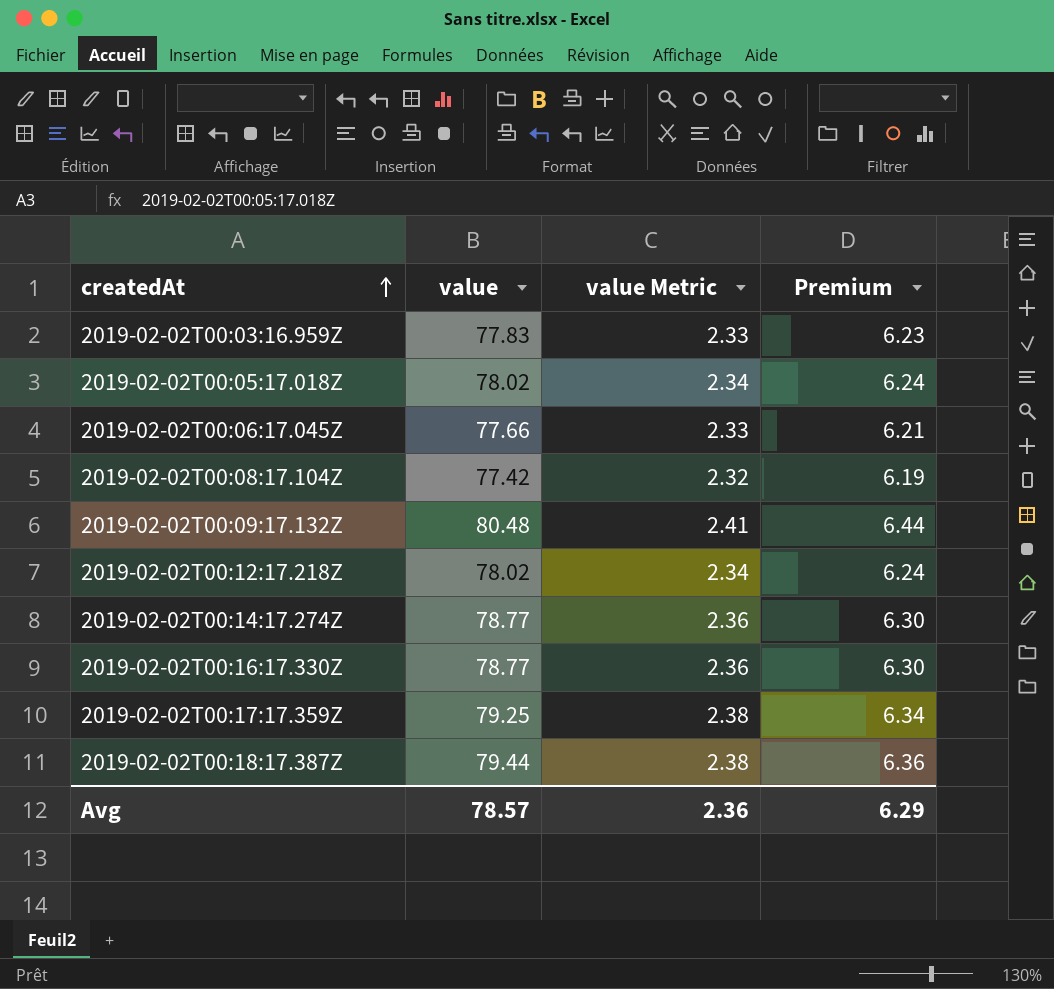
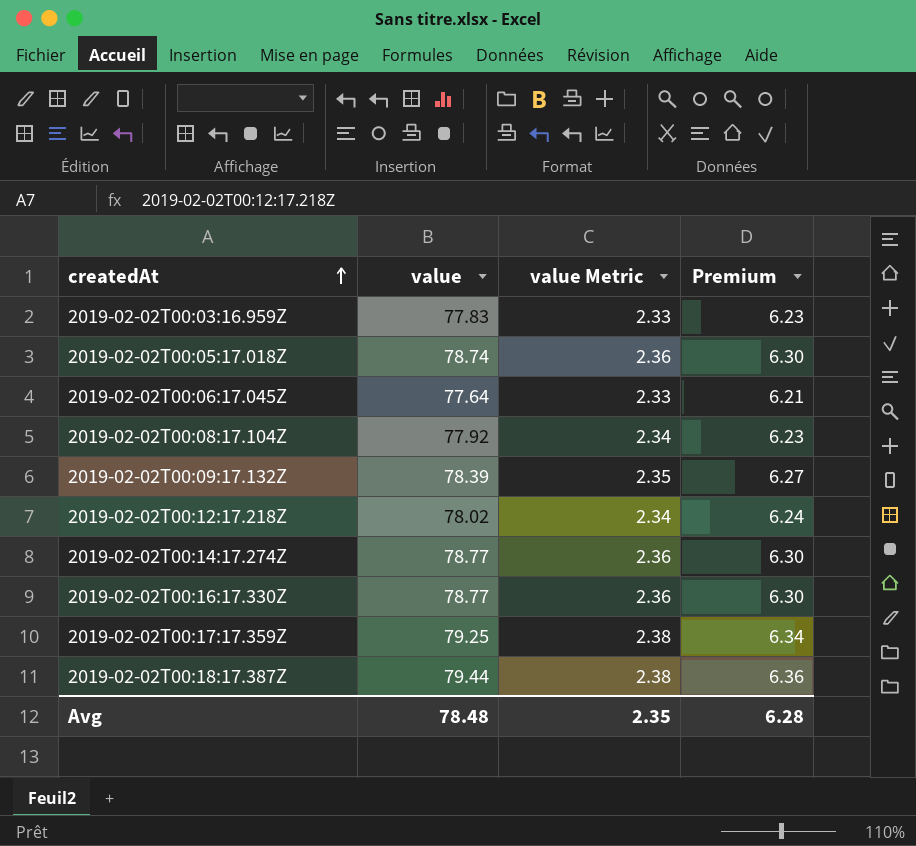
2019-02-02T00:05:17.018Z | value: 78.02 -> 78.74
2019-02-02T00:05:17.018Z | value Metric: 2.34 -> 2.36
2019-02-02T00:05:17.018Z | Premium: 6.24 -> 6.30
2019-02-02T00:06:17.045Z | value: 77.66 -> 77.64
2019-02-02T00:08:17.104Z | value: 77.42 -> 77.92
2019-02-02T00:08:17.104Z | value Metric: 2.32 -> 2.34
2019-02-02T00:08:17.104Z | Premium: 6.19 -> 6.23
2019-02-02T00:09:17.132Z | value: 80.48 -> 78.39
2019-02-02T00:09:17.132Z | value Metric: 2.41 -> 2.35
2019-02-02T00:09:17.132Z | Premium: 6.44 -> 6.27
Avg | value: 78.57 -> 78.48
Avg | value Metric: 2.36 -> 2.35
Avg | Premium: 6.29 -> 6.28

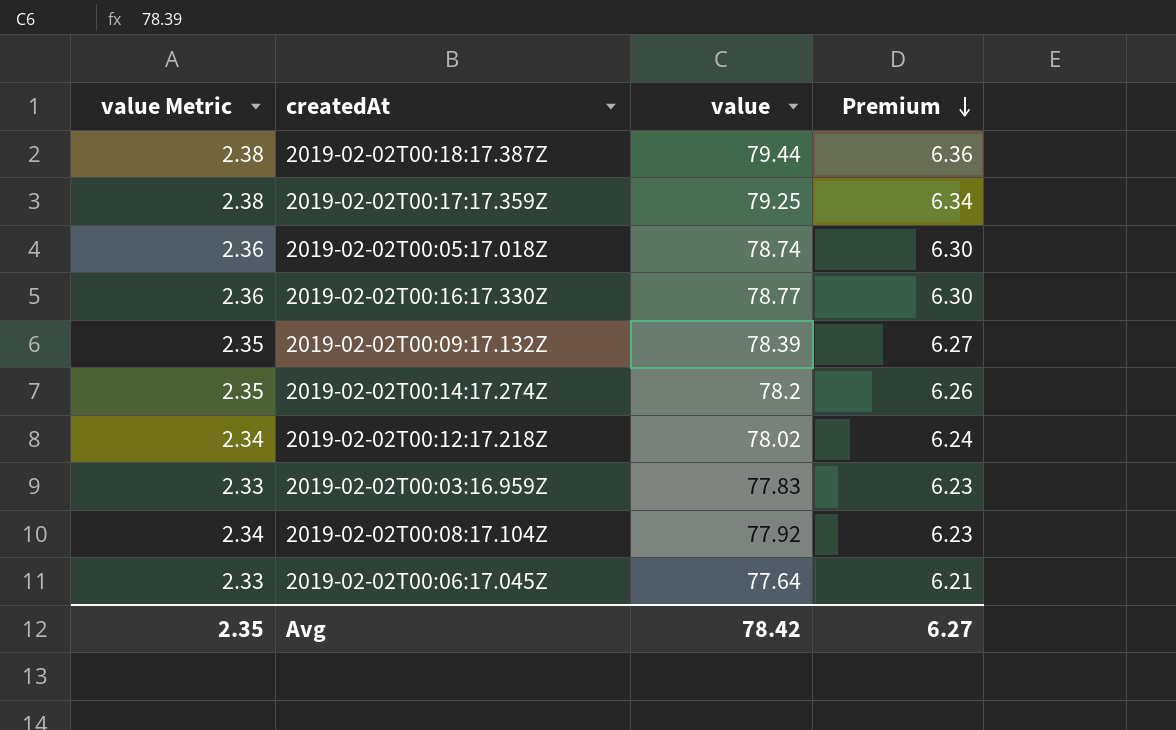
row order: createdAt ascending -> Premium descending
column value Metric | position: 3 -> 1
2019-02-02T00:14:17.274Z | value Metric: 2.36 -> 2.35
2019-02-02T00:14:17.274Z | value: 78.77 -> 78.2
2019-02-02T00:14:17.274Z | Premium: 6.30 -> 6.26
Avg | value: 78.48 -> 78.42
Avg | Premium: 6.28 -> 6.27

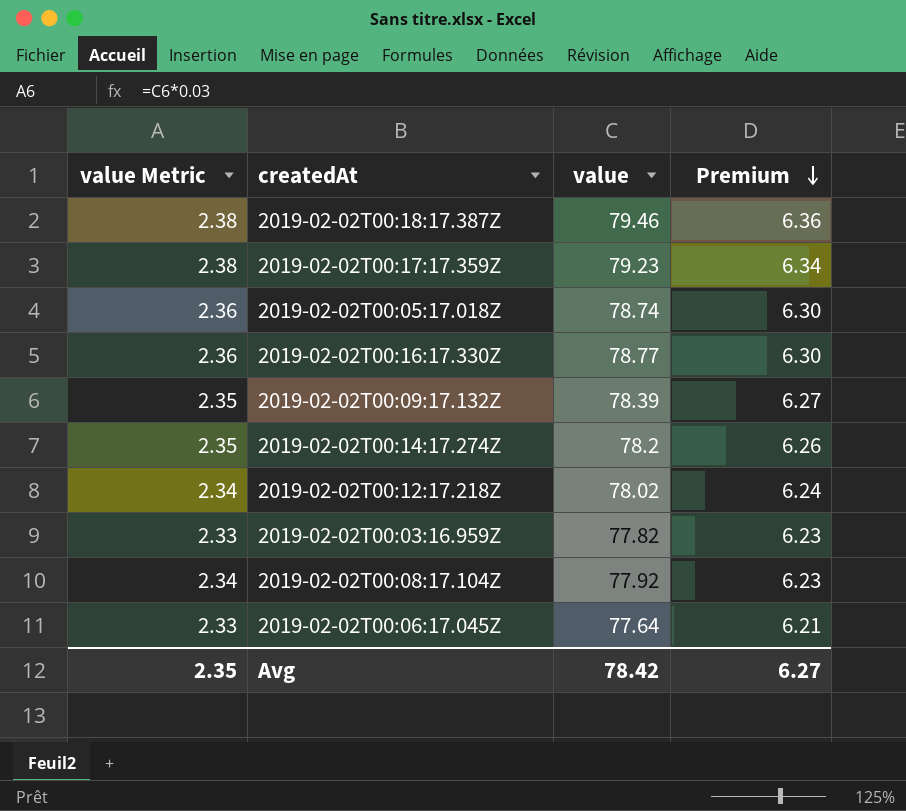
2019-02-02T00:18:17.387Z | value: 79.44 -> 79.46
2019-02-02T00:17:17.359Z | value: 79.25 -> 79.23
2019-02-02T00:03:16.959Z | value: 77.83 -> 77.82

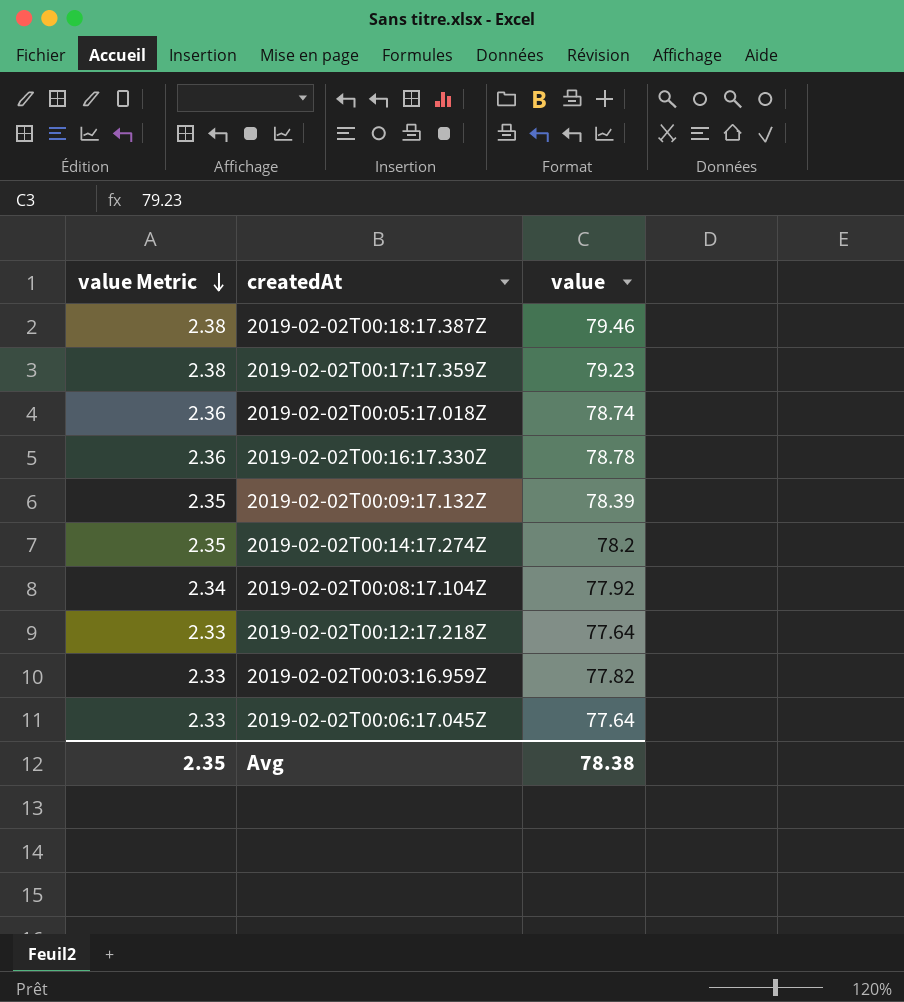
row order: Premium descending -> value Metric descending
column Premium | formula: [value] * 0.08 -> none
2019-02-02T00:16:17.330Z | value: 78.77 -> 78.78
2019-02-02T00:12:17.218Z | value Metric: 2.34 -> 2.33
2019-02-02T00:12:17.218Z | value: 78.02 -> 77.64
Avg | value: 78.42 -> 78.38

